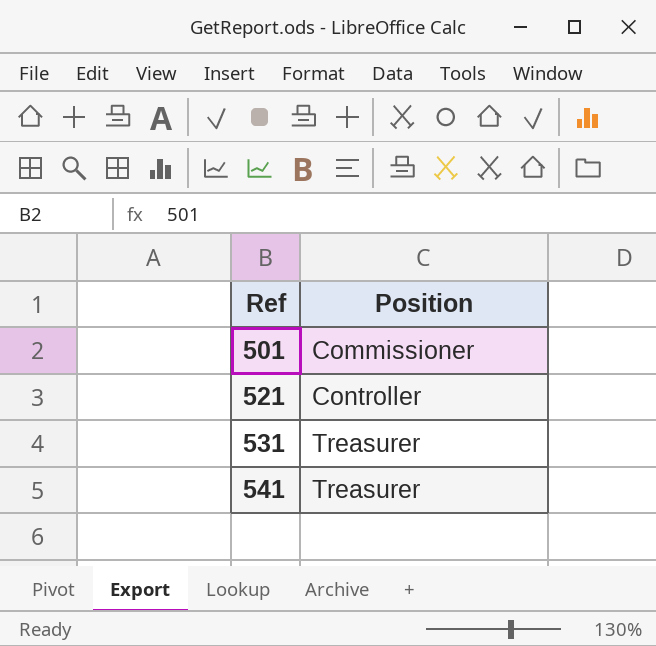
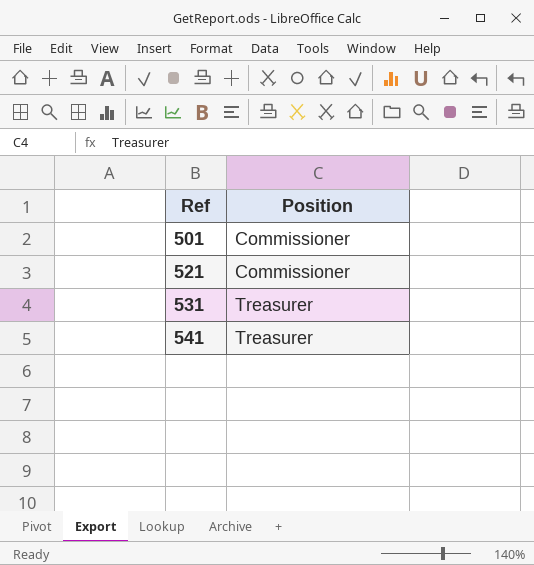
521 | Position: Controller -> Commissioner

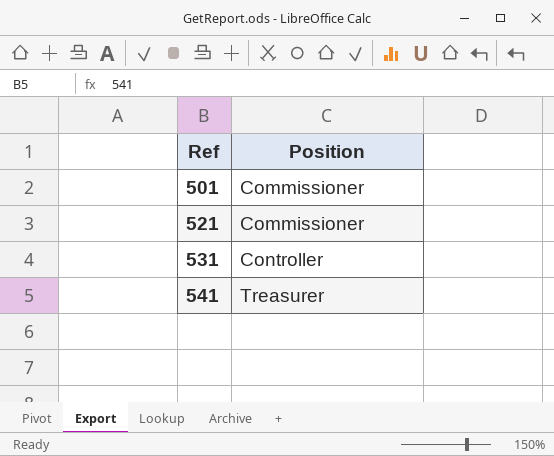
531 | Position: Treasurer -> Controller

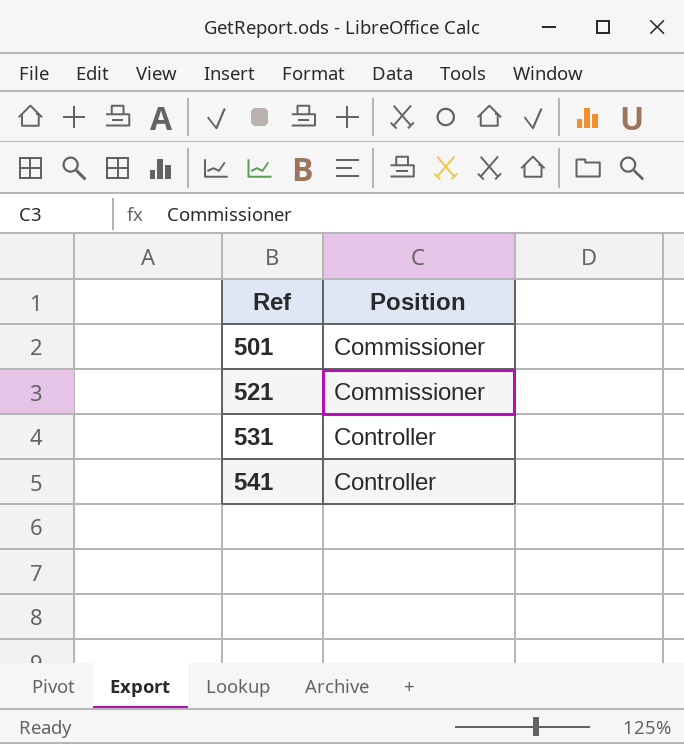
541 | Position: Treasurer -> Controller

